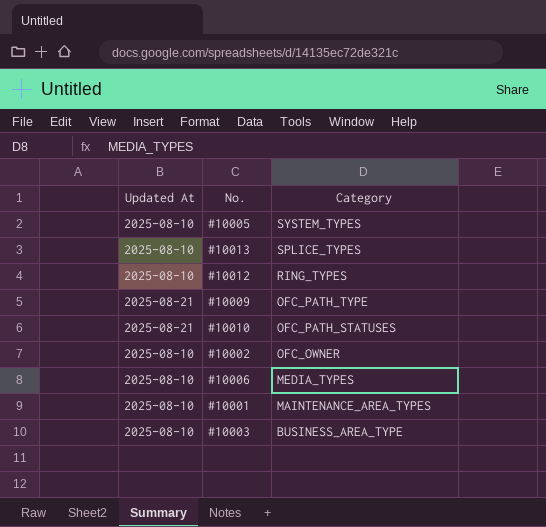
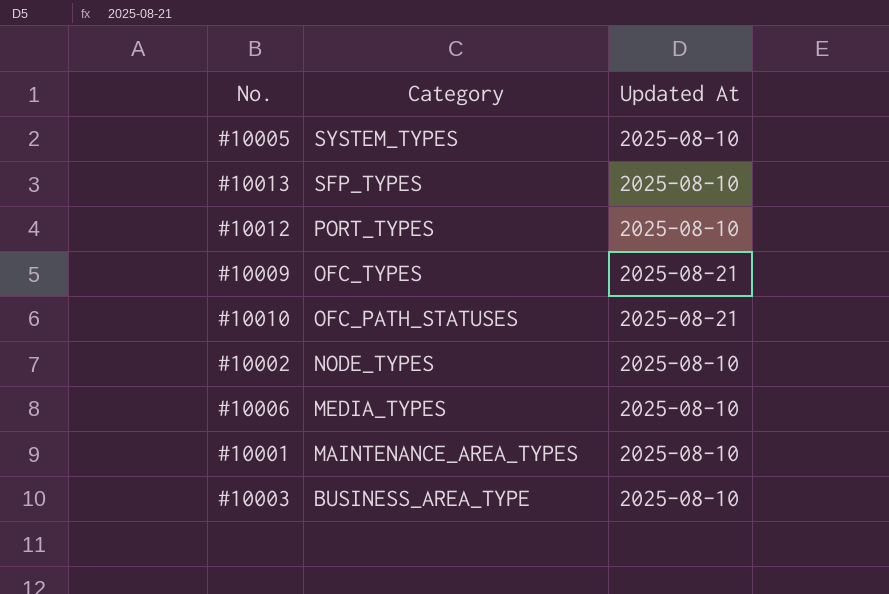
column Updated At | position: 1 -> 3
#10013 | Category: SPLICE_TYPES -> SFP_TYPES
#10012 | Category: RING_TYPES -> PORT_TYPES
#10009 | Category: OFC_PATH_TYPE -> OFC_TYPES
#10002 | Category: OFC_OWNER -> NODE_TYPES

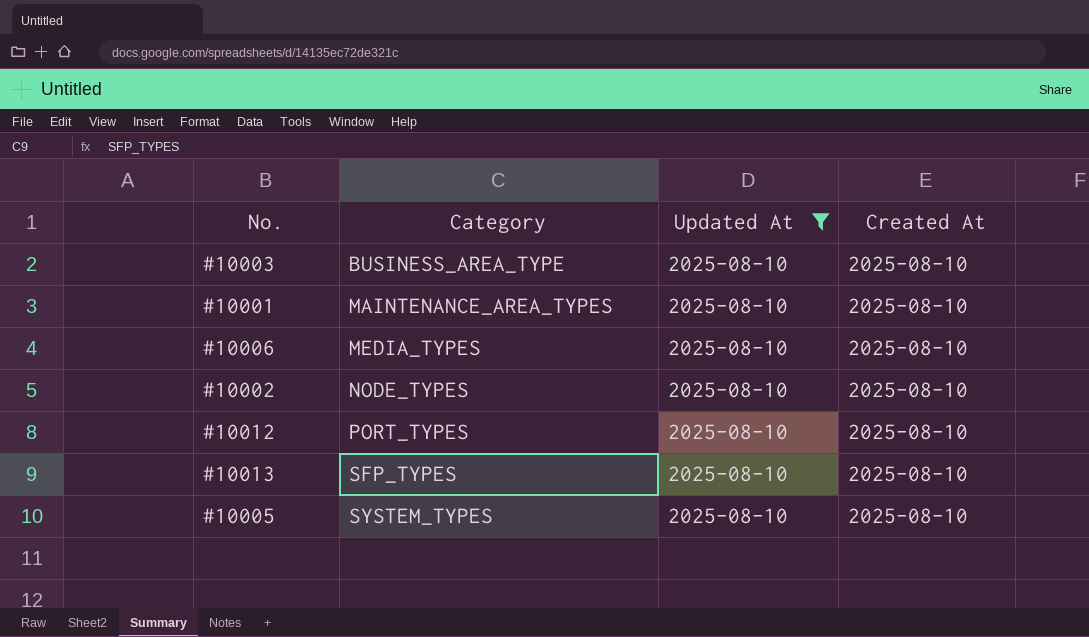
filter: none -> Updated At = 2025-08-10
row order: Category descending -> Category ascending
column Created At | position: none -> 4

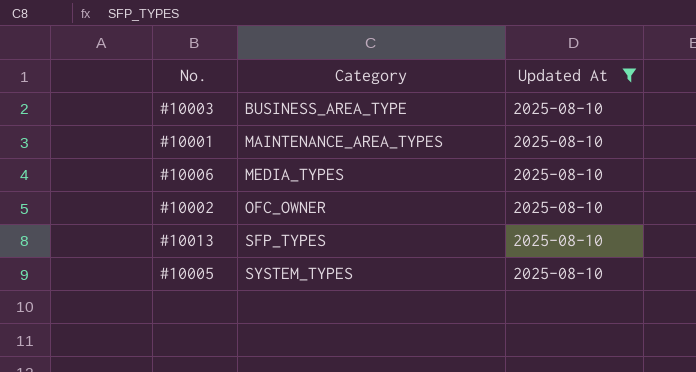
column Created At | position: 4 -> none
row #10012: PORT_TYPES | 2025-08-10 | 2025-08-10 -> none
#10002 | Category: NODE_TYPES -> OFC_OWNER

